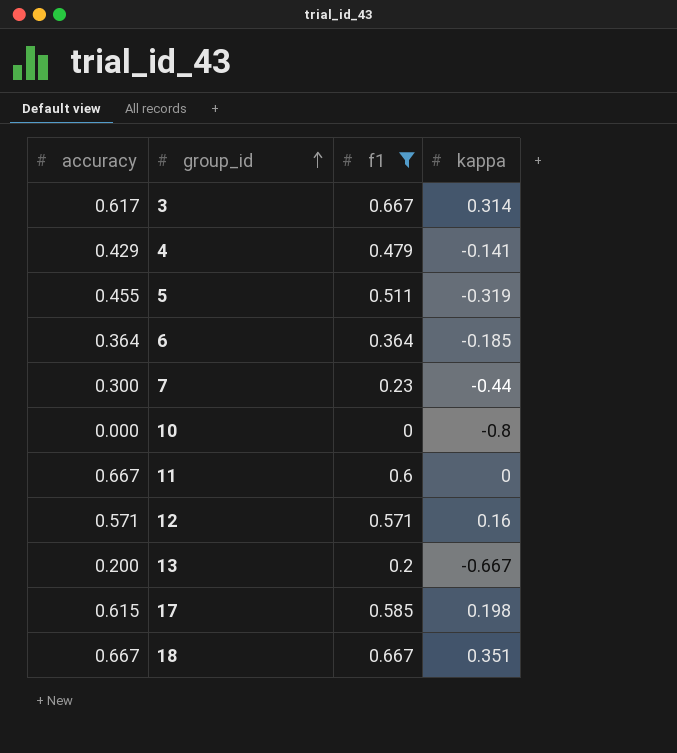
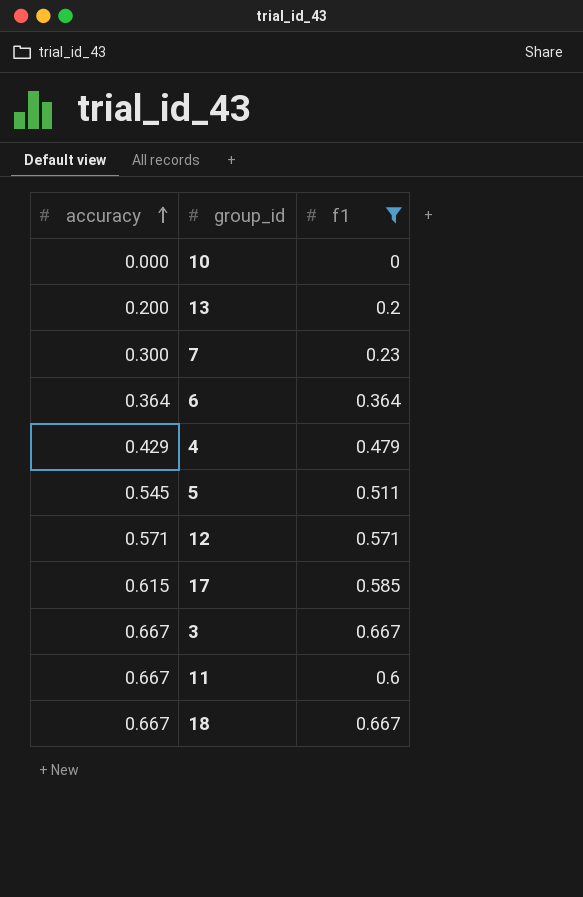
row order: group_id ascending -> accuracy ascending
column kappa | position: 4 -> none
5 | accuracy: 0.455 -> 0.545
3 | accuracy: 0.617 -> 0.667

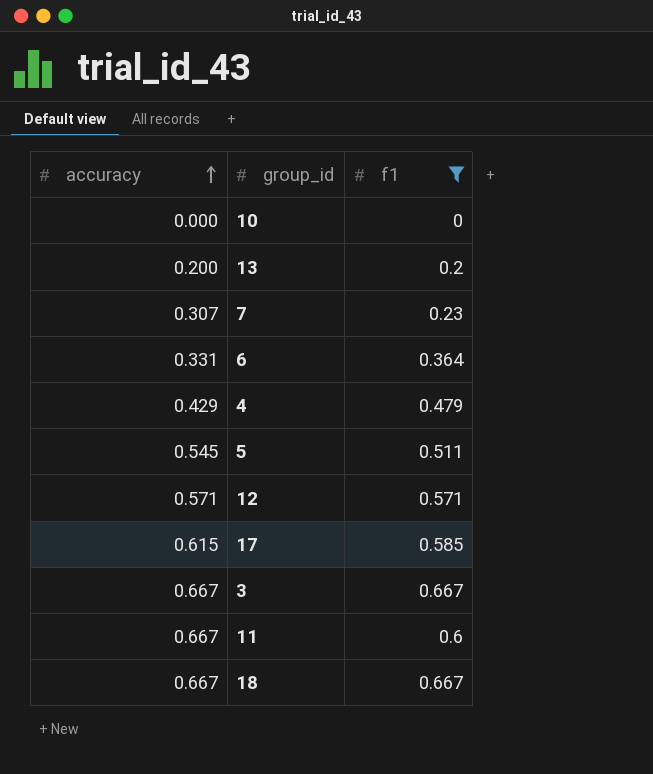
7 | accuracy: 0.300 -> 0.307
6 | accuracy: 0.364 -> 0.331

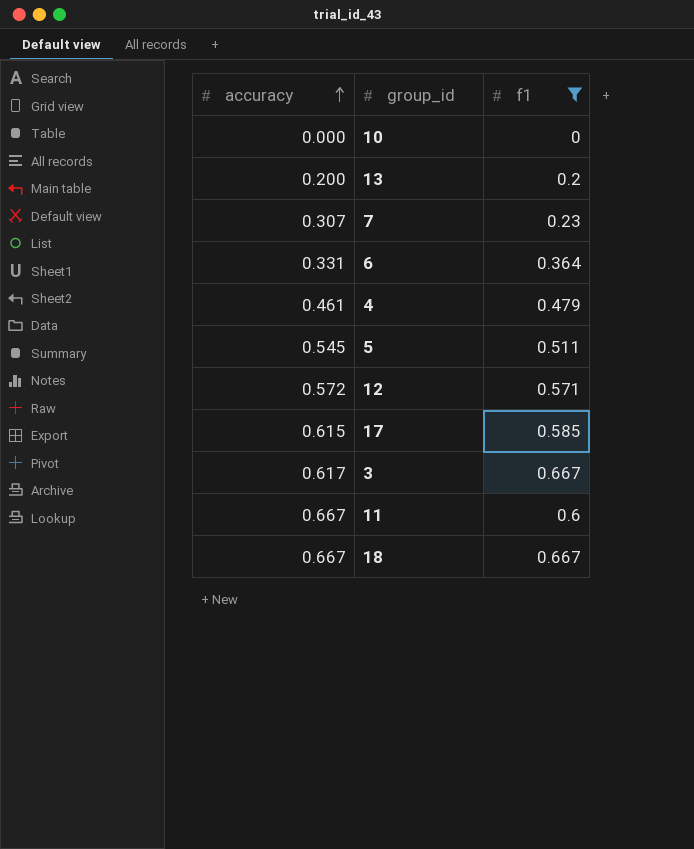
4 | accuracy: 0.429 -> 0.461
12 | accuracy: 0.571 -> 0.572
3 | accuracy: 0.667 -> 0.617

